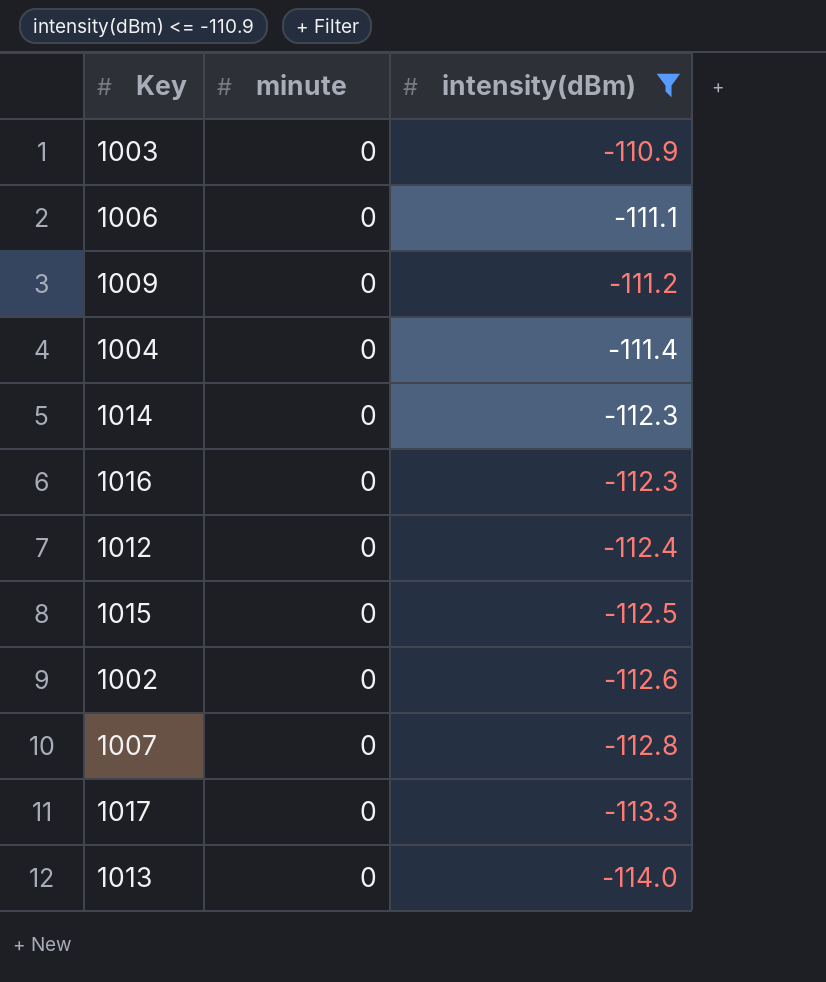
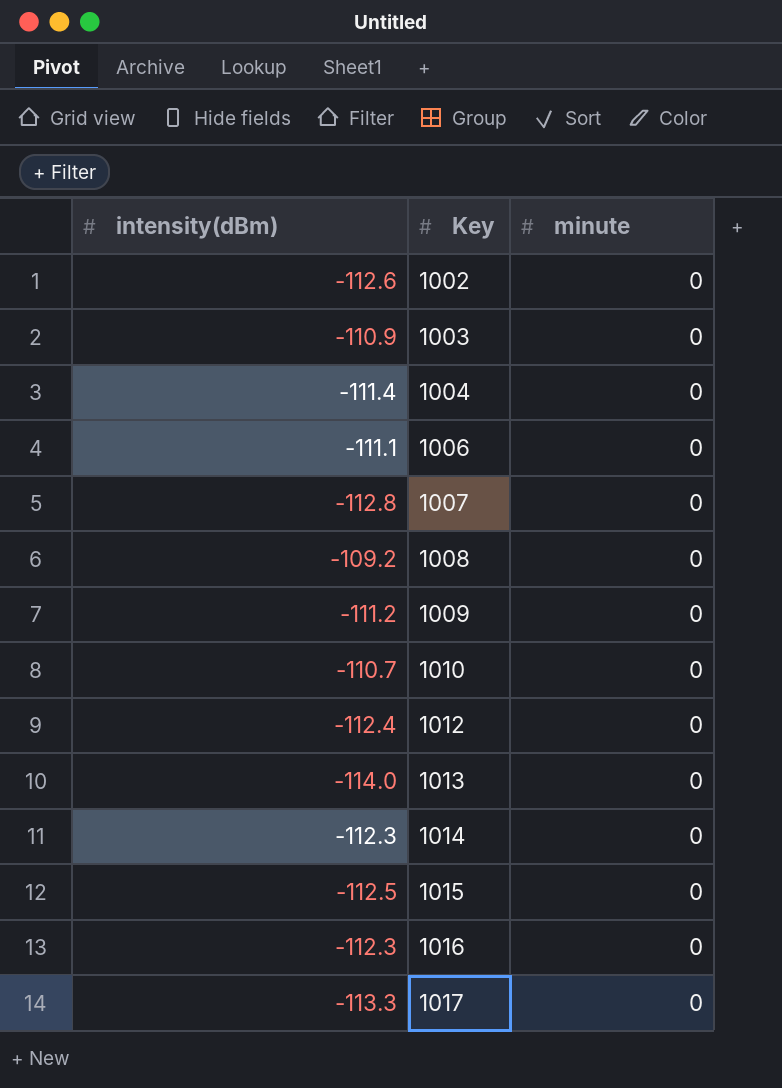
filter: intensity(dBm) <= -110.9 -> none
row order: intensity(dBm) descending -> Key ascending
column intensity(dBm) | position: 3 -> 1

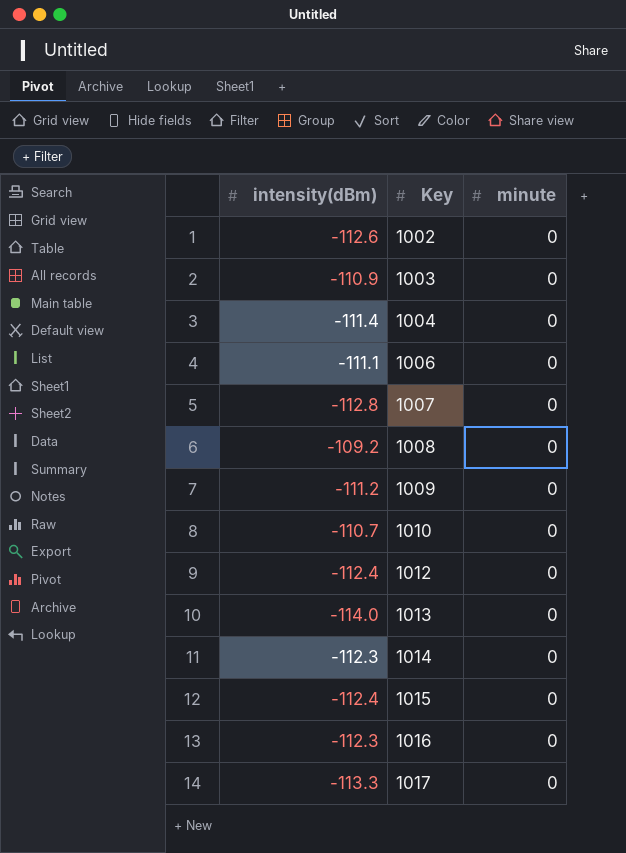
1015 | intensity(dBm): -112.5 -> -112.4

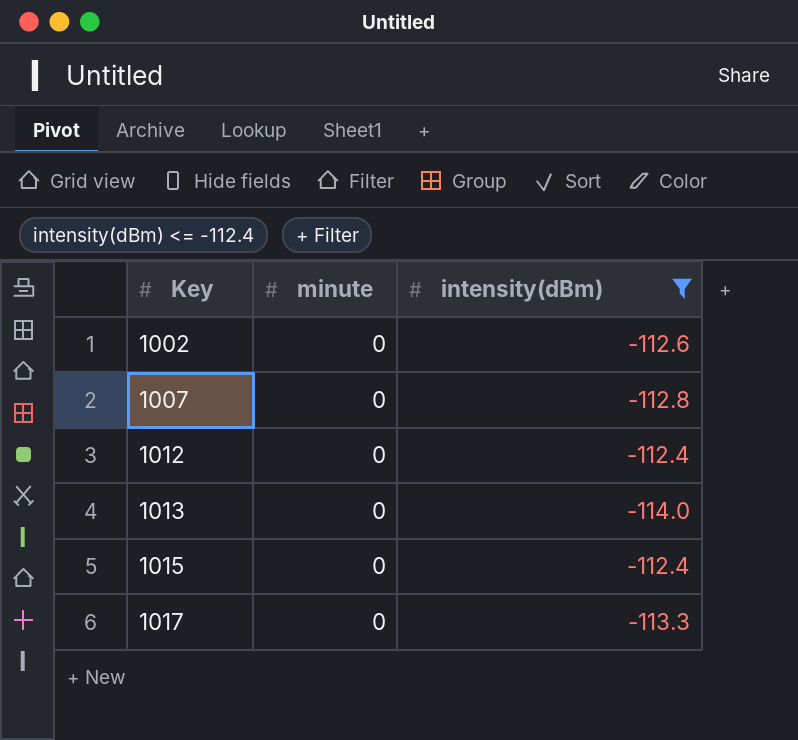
filter: none -> intensity(dBm) <= -112.4
column intensity(dBm) | position: 1 -> 3

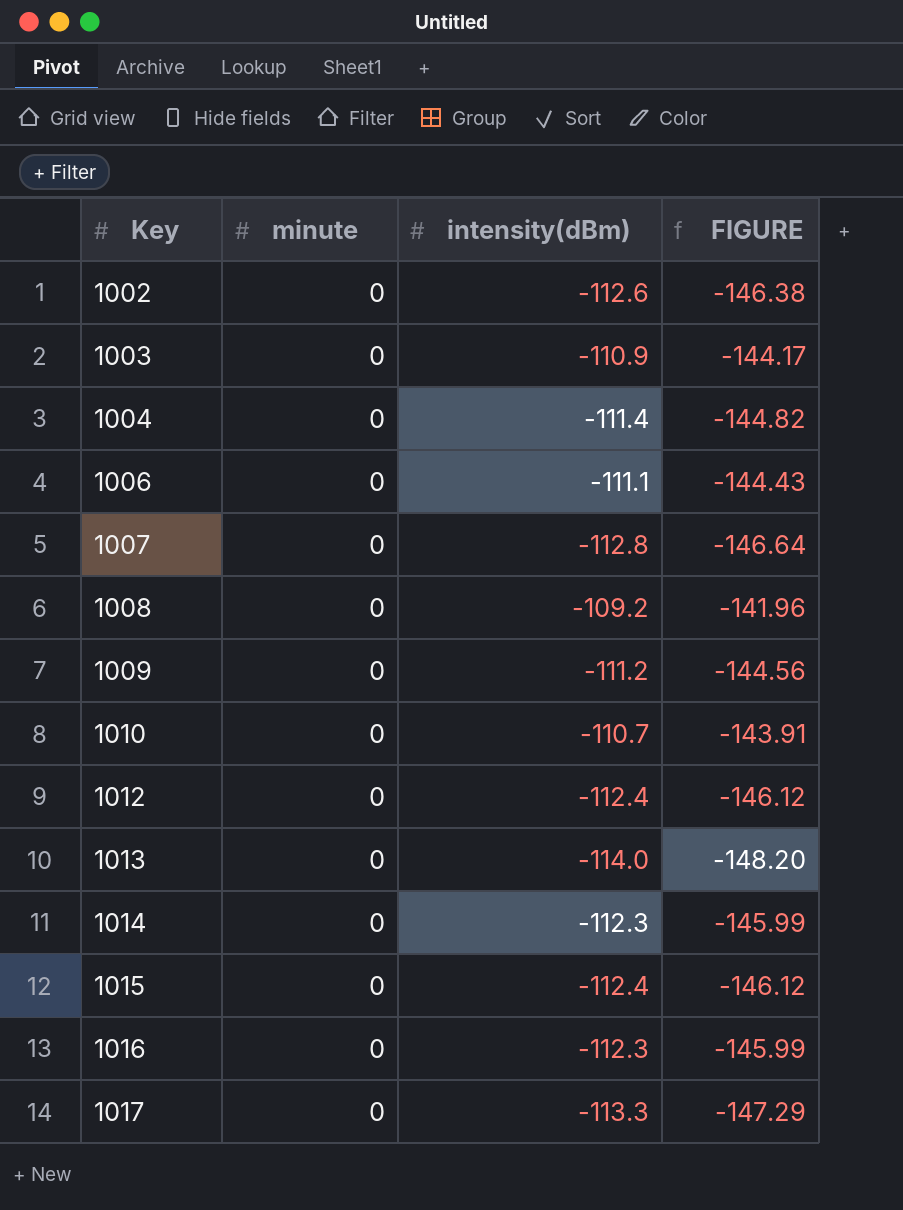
filter: intensity(dBm) <= -112.4 -> none
column FIGURE | formula: none -> [intensity(dBm)] * 1.3

